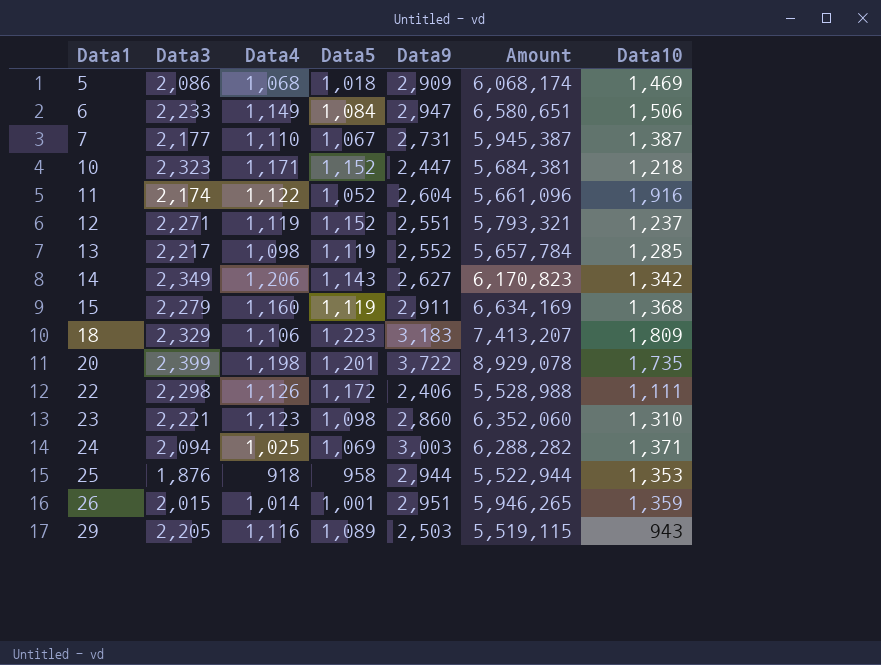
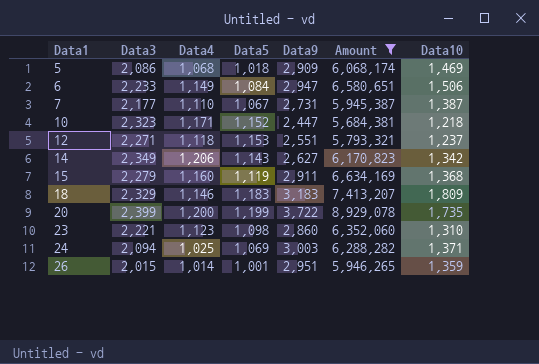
filter: none -> Amount >= 5,684,381
12 | Data4: 1,119 -> 1,118
12 | Data5: 1,152 -> 1,153
18 | Data4: 1,106 -> 1,146
18 | Data5: 1,223 -> 1,183
20 | Data4: 1,198 -> 1,200
20 | Data5: 1,201 -> 1,199

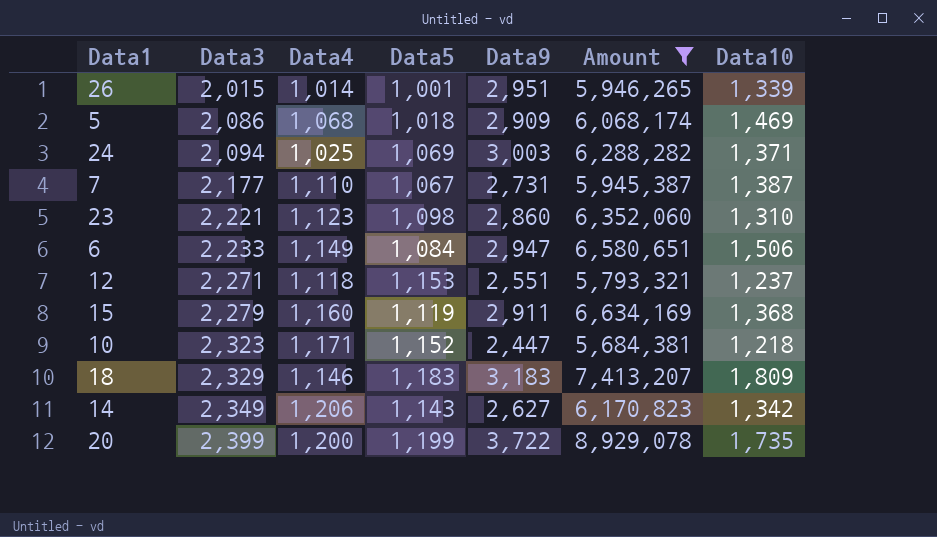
row order: Data1 ascending -> Data3 ascending
26 | Data10: 1,359 -> 1,339

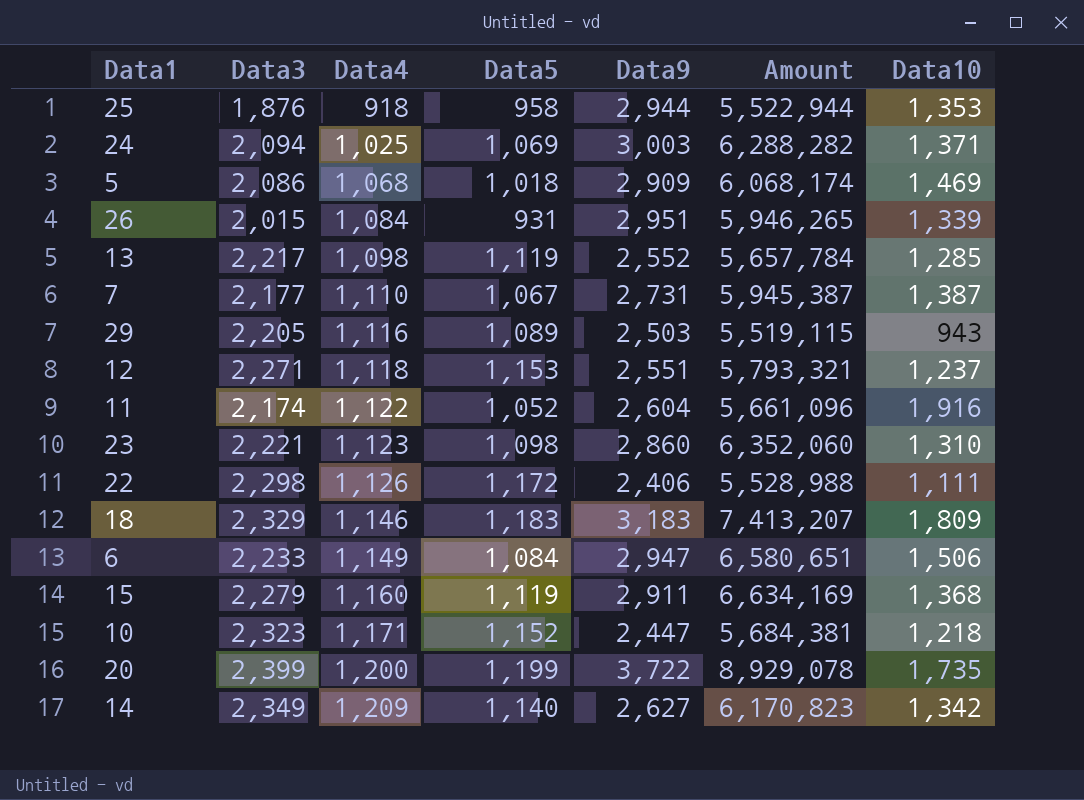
filter: Amount >= 5,684,381 -> none
row order: Data3 ascending -> Data4 ascending
26 | Data4: 1,014 -> 1,084
26 | Data5: 1,001 -> 931
14 | Data4: 1,206 -> 1,209
14 | Data5: 1,143 -> 1,140

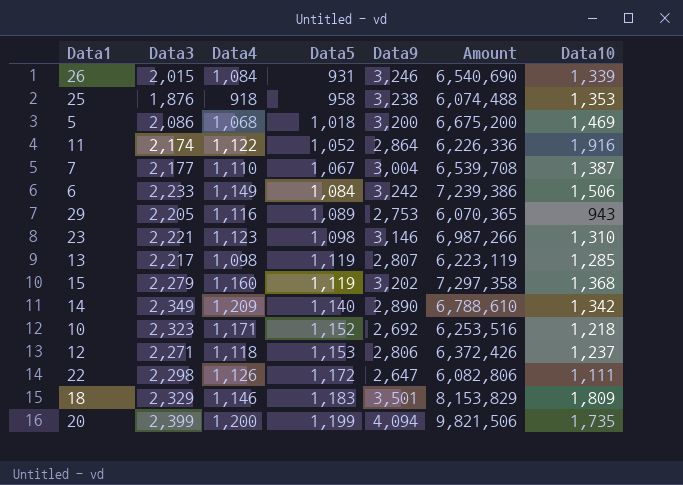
row order: Data4 ascending -> Data5 ascending
row 24: 2,094 | 1,025 | 1,069 | 3,003 | 6,288,282 | 1,371 -> none
26 | Data9: 2,951 -> 3,246
26 | Amount: 5,946,265 -> 6,540,690
25 | Data9: 2,944 -> 3,238
25 | Amount: 5,522,944 -> 6,074,488
5 | Data9: 2,909 -> 3,200
5 | Amount: 6,068,174 -> 6,675,200
11 | Data9: 2,604 -> 2,864
11 | Amount: 5,661,096 -> 6,226,336
7 | Data9: 2,731 -> 3,004
7 | Amount: 5,945,387 -> 6,539,708
6 | Data9: 2,947 -> 3,242
6 | Amount: 6,580,651 -> 7,239,386
29 | Data9: 2,503 -> 2,753
29 | Amount: 5,519,115 -> 6,070,365
23 | Data9: 2,860 -> 3,146
23 | Amount: 6,352,060 -> 6,987,266
13 | Data9: 2,552 -> 2,807
13 | Amount: 5,657,784 -> 6,223,119
15 | Data9: 2,911 -> 3,202
15 | Amount: 6,634,169 -> 7,297,358
14 | Data9: 2,627 -> 2,890
14 | Amount: 6,170,823 -> 6,788,610
10 | Data9: 2,447 -> 2,692
10 | Amount: 5,684,381 -> 6,253,516
12 | Data9: 2,551 -> 2,806
12 | Amount: 5,793,321 -> 6,372,426
22 | Data9: 2,406 -> 2,647
22 | Amount: 5,528,988 -> 6,082,806
18 | Data9: 3,183 -> 3,501
18 | Amount: 7,413,207 -> 8,153,829
20 | Data9: 3,722 -> 4,094
20 | Amount: 8,929,078 -> 9,821,506

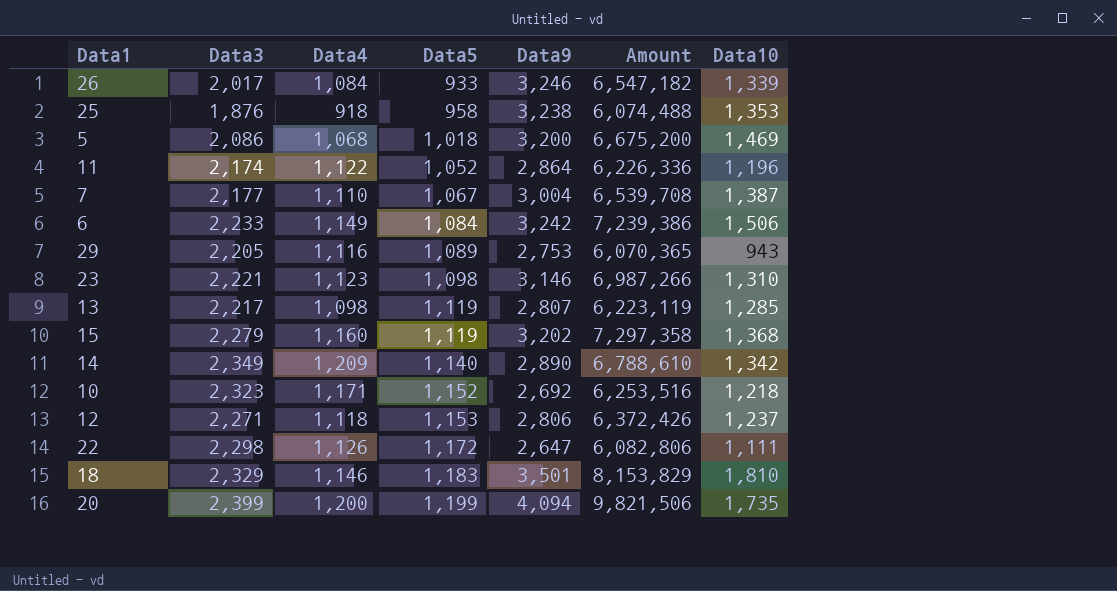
26 | Data3: 2,015 -> 2,017
26 | Data5: 931 -> 933
26 | Amount: 6,540,690 -> 6,547,182
11 | Data10: 1,916 -> 1,196
18 | Data10: 1,809 -> 1,810

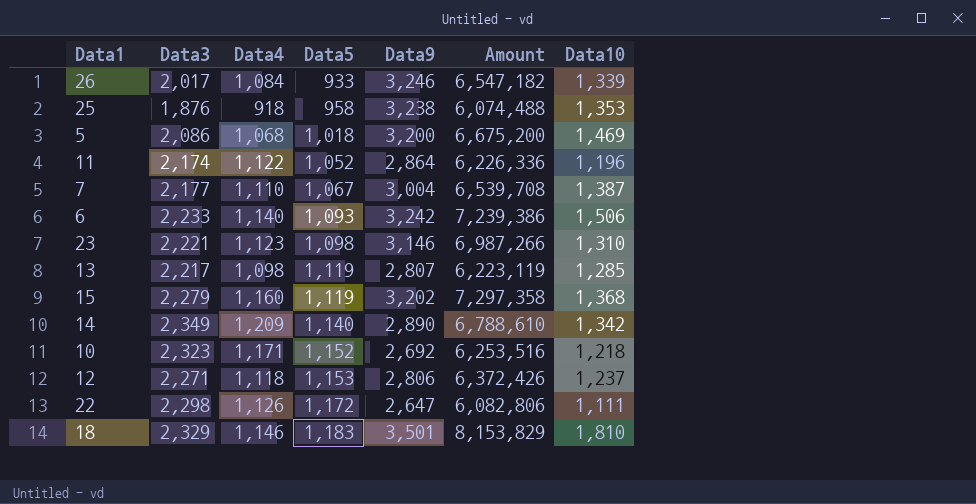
row 29: 2,205 | 1,116 | 1,089 | 2,753 | 6,070,365 | 943 -> none
row 20: 2,399 | 1,200 | 1,199 | 4,094 | 9,821,506 | 1,735 -> none
6 | Data4: 1,149 -> 1,140
6 | Data5: 1,084 -> 1,093

